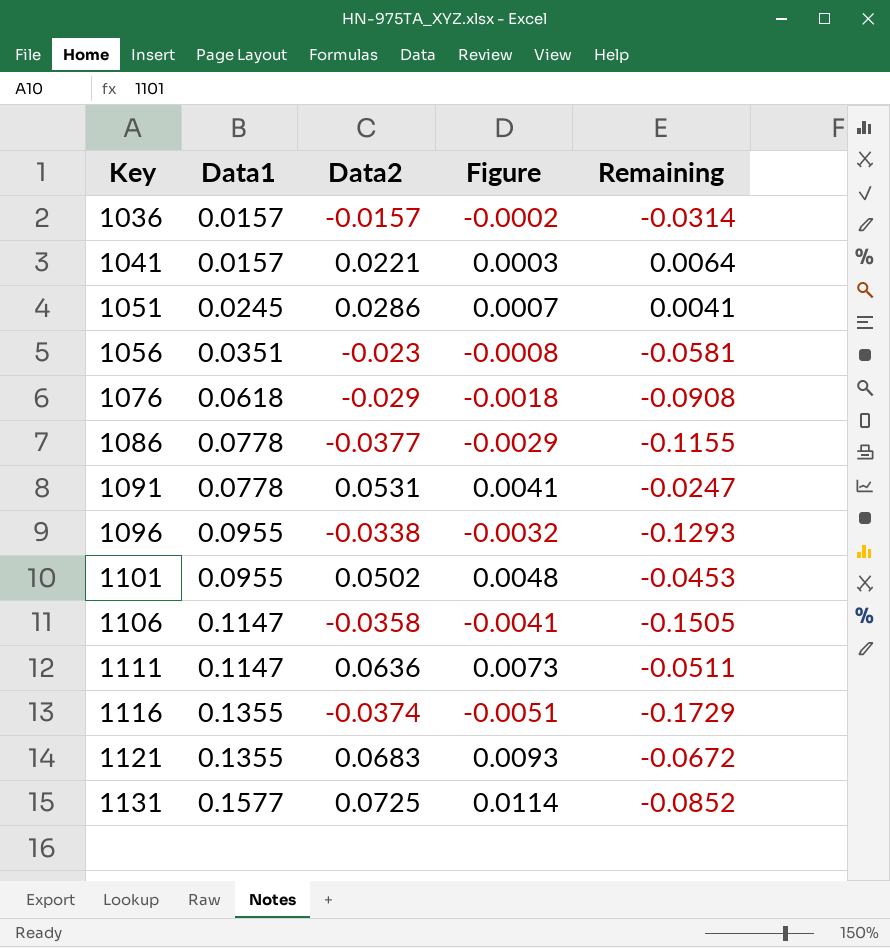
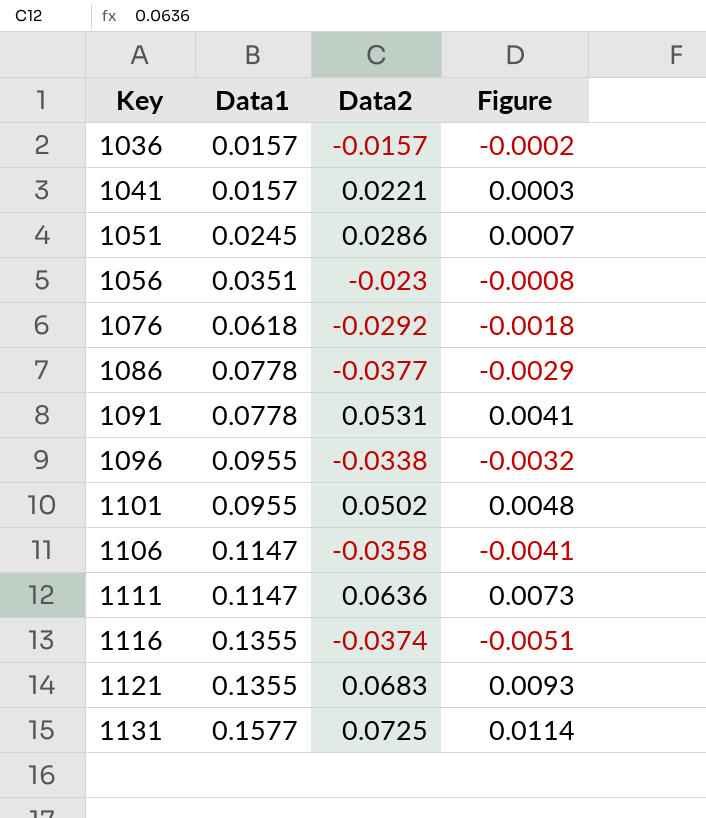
column Remaining | formula: [Data2] - [Data1] -> none
1076 | Data2: -0.029 -> -0.0292

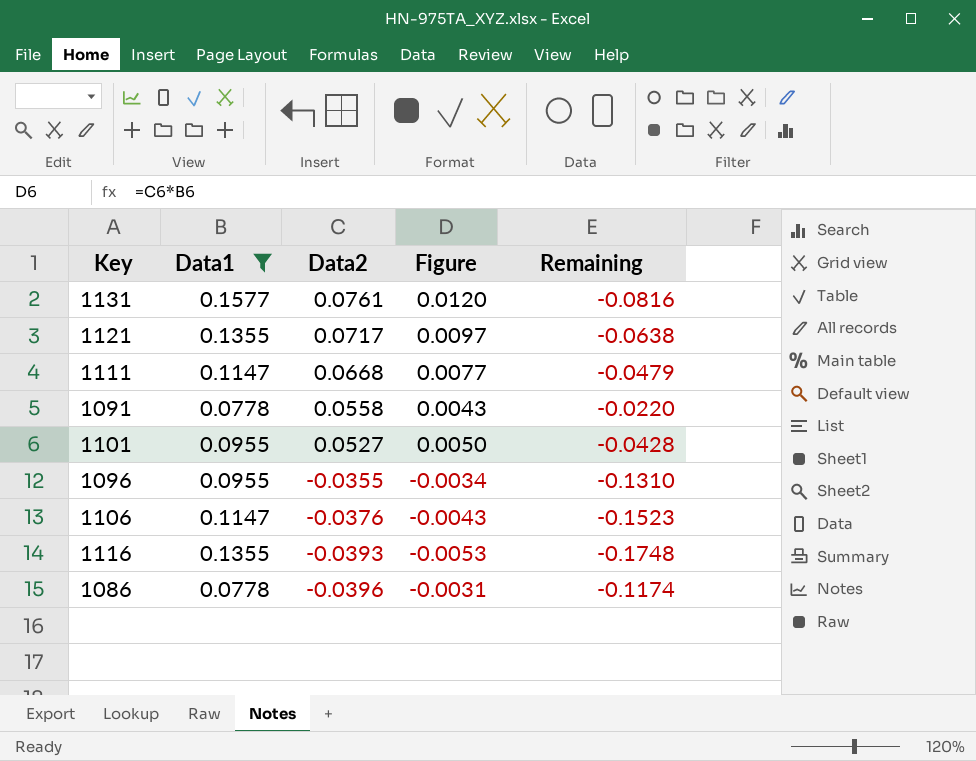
filter: none -> Data1 >= 0.0778
row order: Key ascending -> Data2 descending
column Remaining | formula: none -> [Data2] - [Data1]
1131 | Data2: 0.0725 -> 0.0761
1131 | Figure: 0.0114 -> 0.0120
1121 | Data2: 0.0683 -> 0.0717
1121 | Figure: 0.0093 -> 0.0097
1111 | Data2: 0.0636 -> 0.0668
1111 | Figure: 0.0073 -> 0.0077
1091 | Data2: 0.0531 -> 0.0558
1091 | Figure: 0.0041 -> 0.0043
1101 | Data2: 0.0502 -> 0.0527
1101 | Figure: 0.0048 -> 0.0050
1096 | Data2: -0.0338 -> -0.0355
1096 | Figure: -0.0032 -> -0.0034
1106 | Data2: -0.0358 -> -0.0376
1106 | Figure: -0.0041 -> -0.0043
1116 | Data2: -0.0374 -> -0.0393
1116 | Figure: -0.0051 -> -0.0053
1086 | Data2: -0.0377 -> -0.0396
1086 | Figure: -0.0029 -> -0.0031

